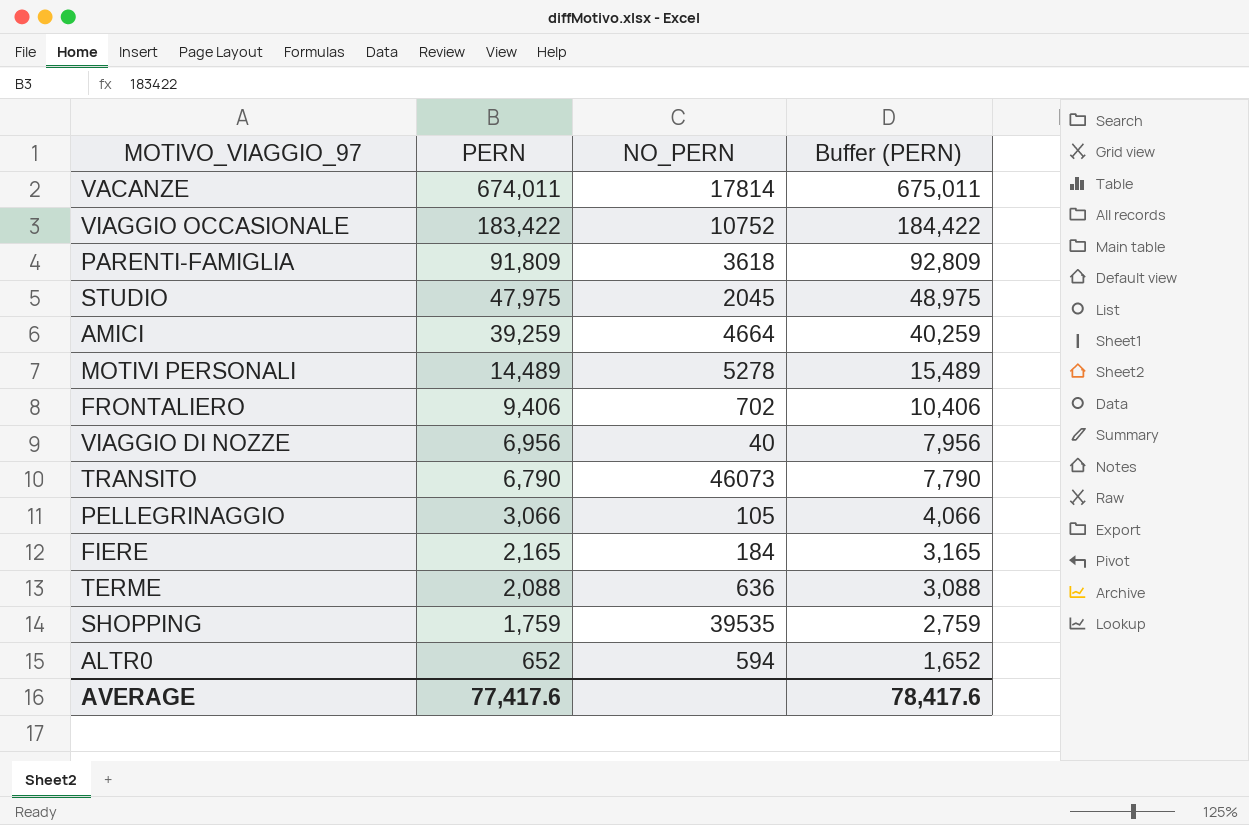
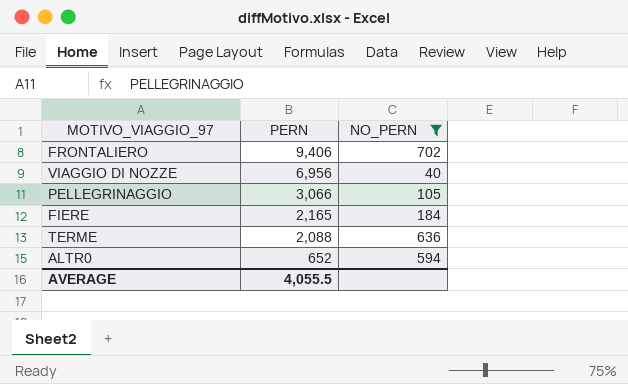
filter: none -> NO_PERN <= 702
column Buffer (PERN) | formula: [PERN] + 1000 -> none
AVERAGE | PERN: 77,417.6 -> 4,055.5

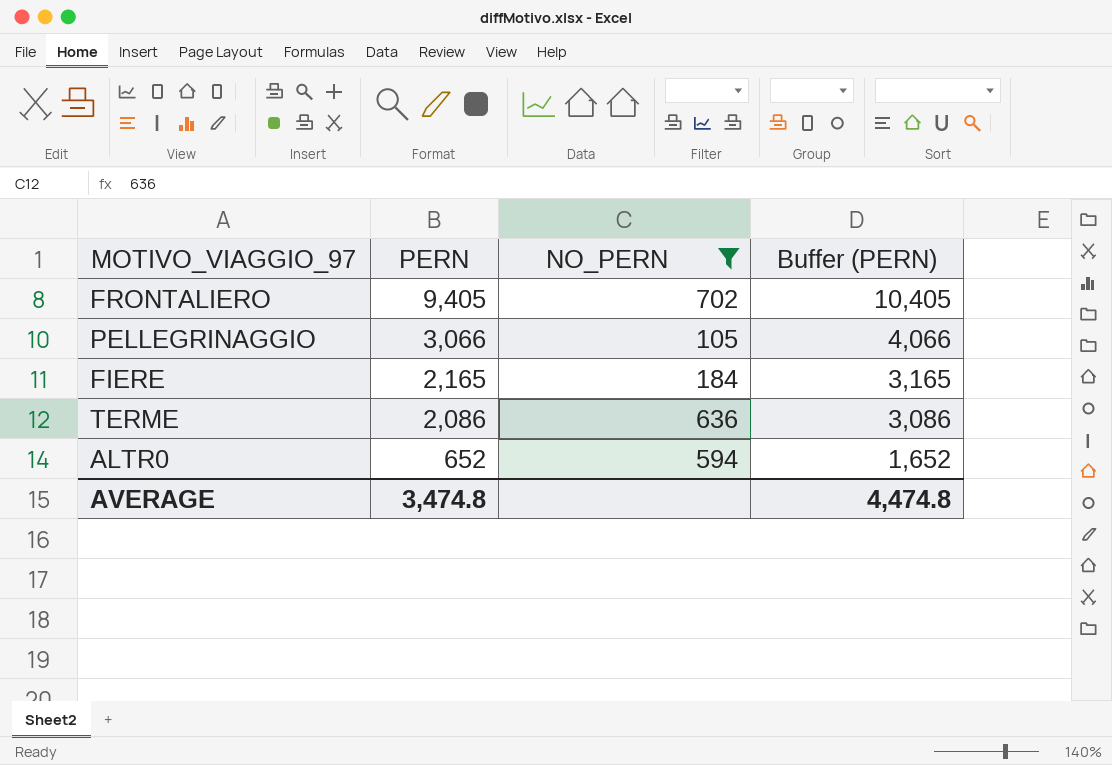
column Buffer (PERN) | formula: none -> [PERN] + 1000
row VIAGGIO DI NOZZE: 6,956 | 40 -> none
FRONTALIERO | PERN: 9,406 -> 9,405
TERME | PERN: 2,088 -> 2,086
AVERAGE | PERN: 4,055.5 -> 3,474.8

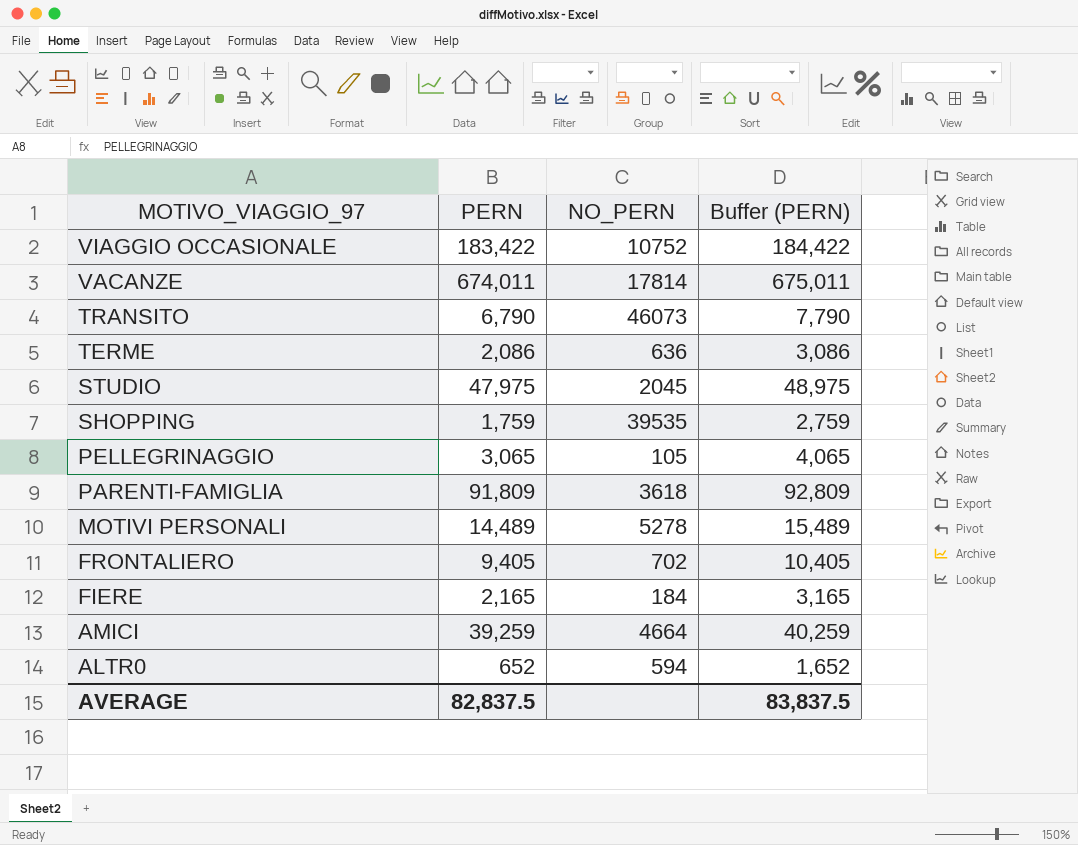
filter: NO_PERN <= 702 -> none
row order: PERN descending -> MOTIVO_VIAGGIO_97 descending
PELLEGRINAGGIO | PERN: 3,066 -> 3,065
PELLEGRINAGGIO | Buffer (PERN): 4,066 -> 4,065
AVERAGE | PERN: 3,474.8 -> 82,837.5
AVERAGE | Buffer (PERN): 4,474.8 -> 83,837.5

